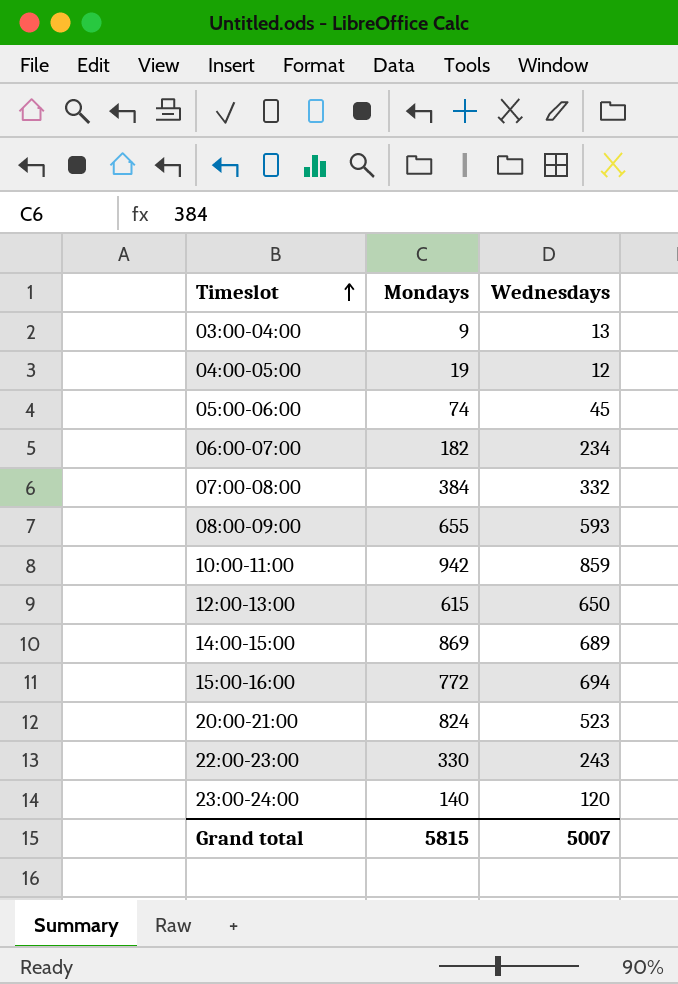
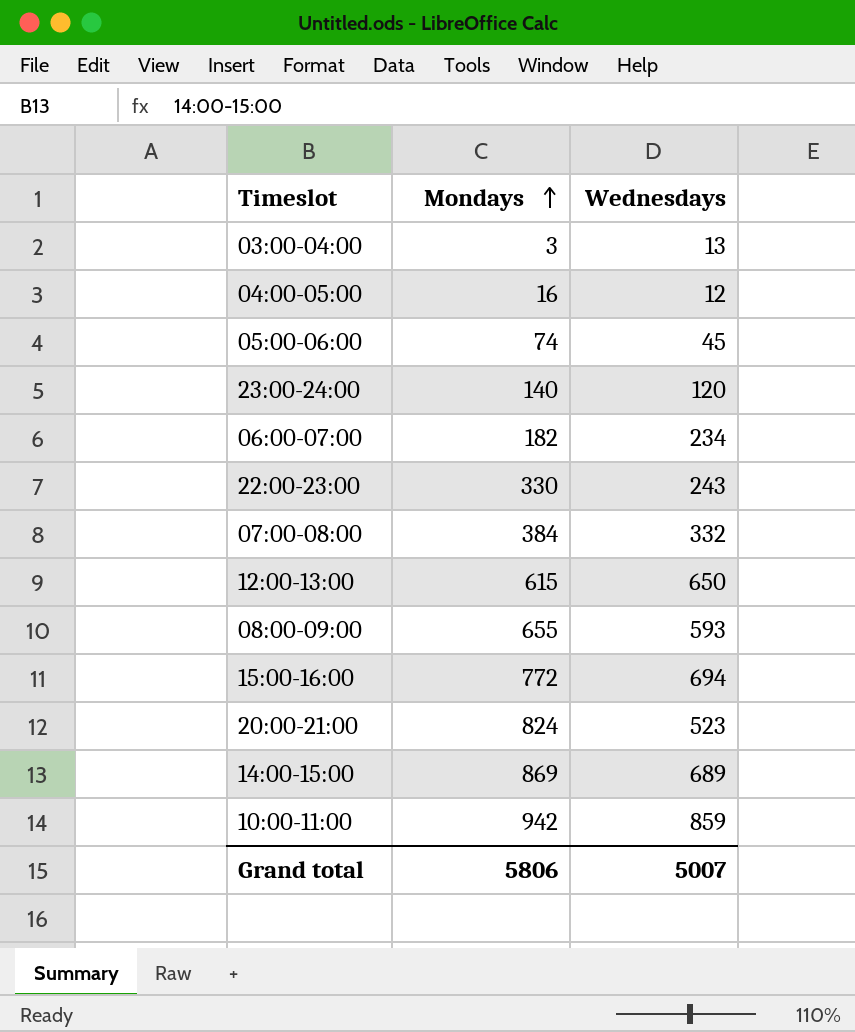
row order: Timeslot ascending -> Mondays ascending
03:00-04:00 | Mondays: 9 -> 3
04:00-05:00 | Mondays: 19 -> 16
Grand total | Mondays: 5815 -> 5806

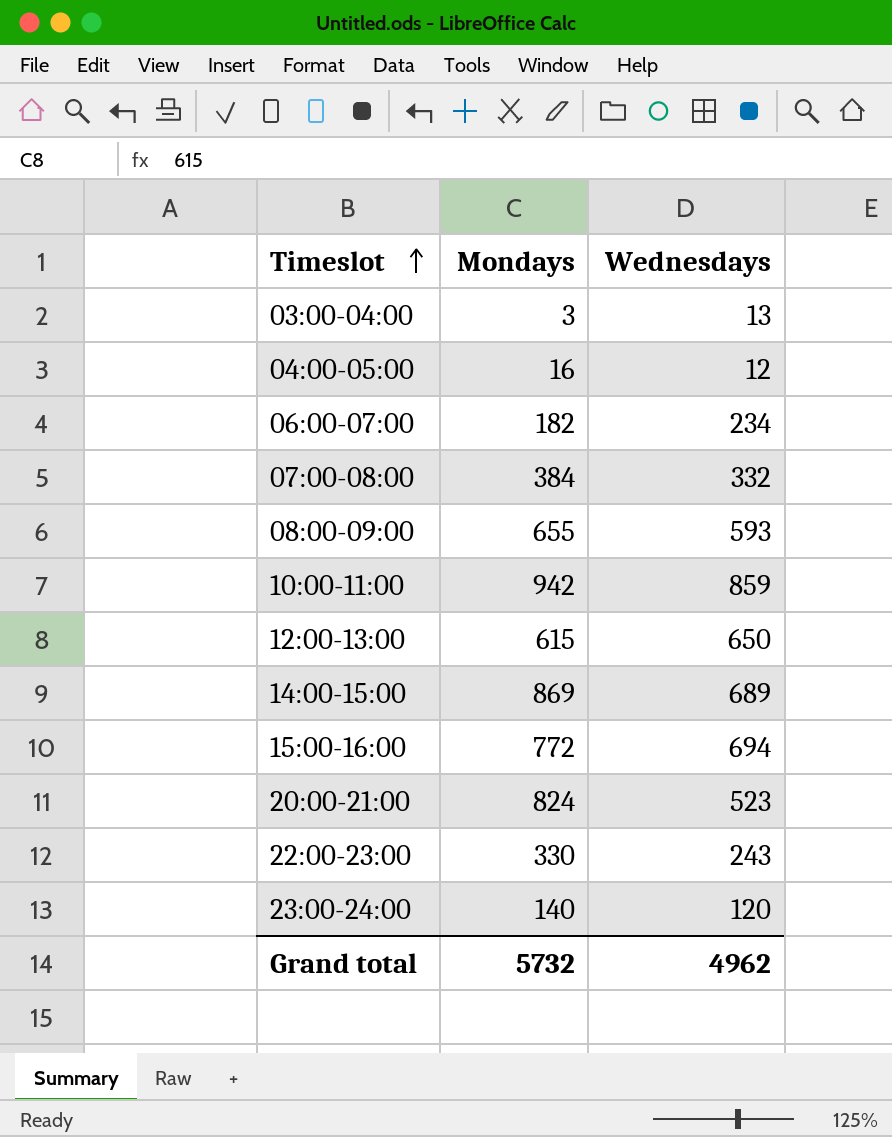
row order: Mondays ascending -> Timeslot ascending
row 05:00-06:00: 74 | 45 -> none
Grand total | Mondays: 5806 -> 5732
Grand total | Wednesdays: 5007 -> 4962

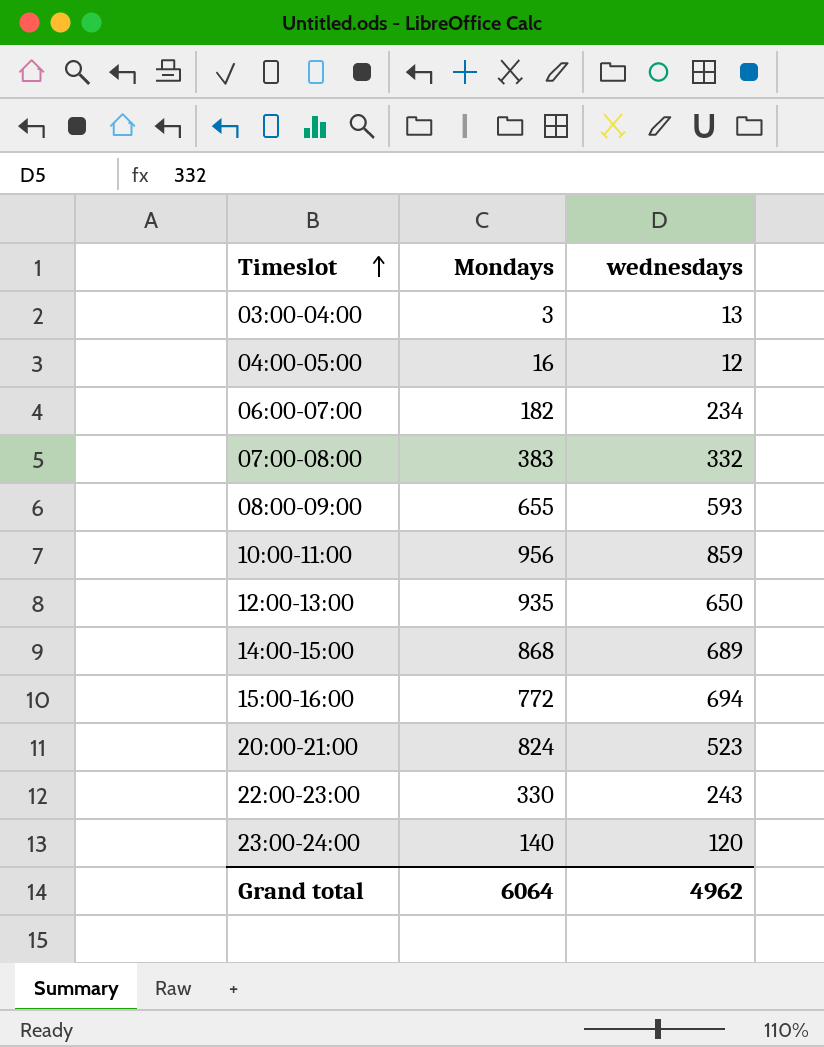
column name: Wednesdays -> wednesdays
07:00-08:00 | Mondays: 384 -> 383
10:00-11:00 | Mondays: 942 -> 956
12:00-13:00 | Mondays: 615 -> 935
14:00-15:00 | Mondays: 869 -> 868
Grand total | Mondays: 5732 -> 6064

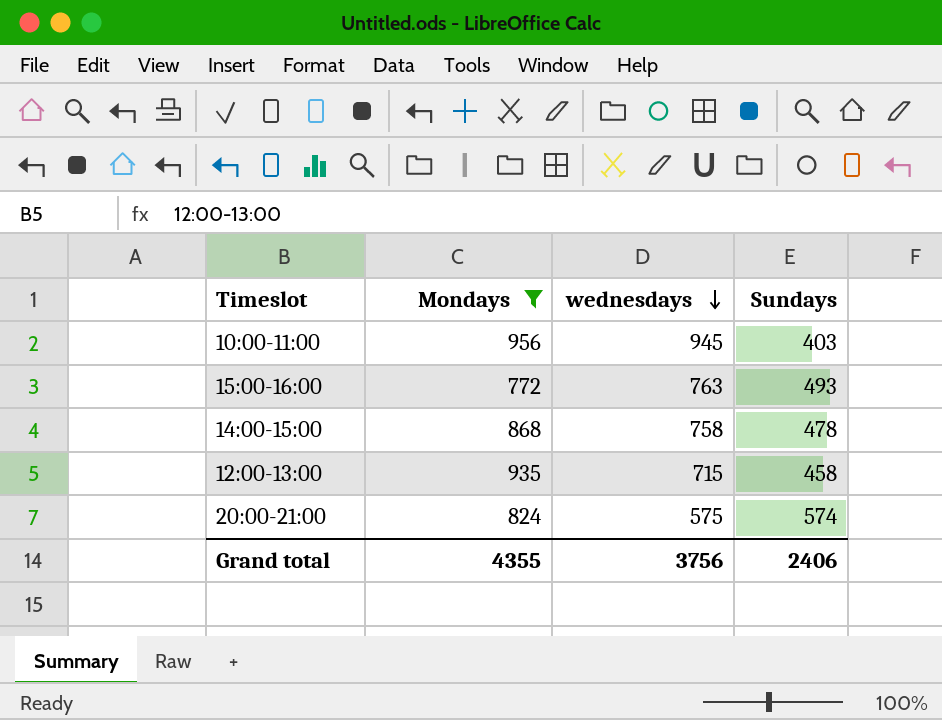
filter: none -> Mondays >= 772
row order: Timeslot ascending -> wednesdays descending
column Sundays | position: none -> 4
10:00-11:00 | wednesdays: 859 -> 945
15:00-16:00 | wednesdays: 694 -> 763
14:00-15:00 | wednesdays: 689 -> 758
12:00-13:00 | wednesdays: 650 -> 715
20:00-21:00 | wednesdays: 523 -> 575
Grand total | Mondays: 6064 -> 4355
Grand total | wednesdays: 4962 -> 3756

